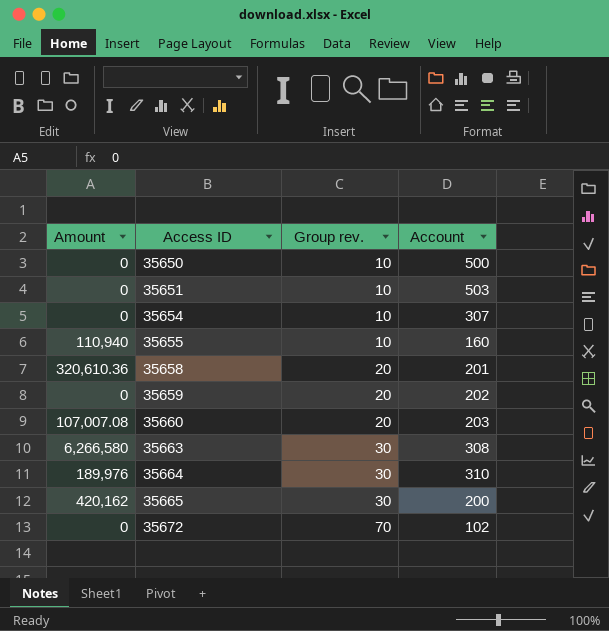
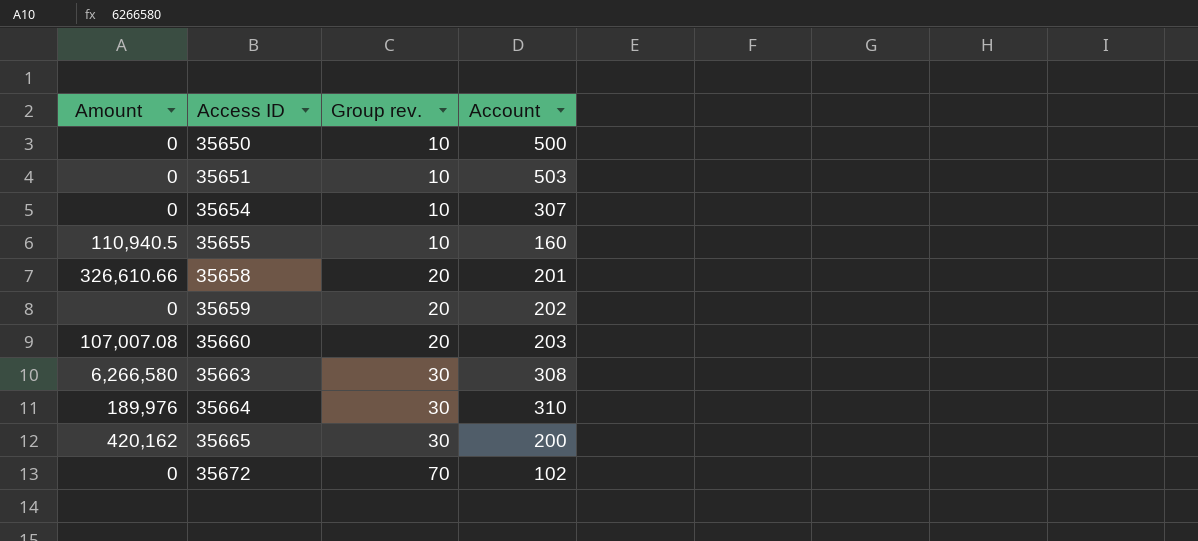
35655 | Amount: 110,940 -> 110,940.5
35658 | Amount: 320,610.36 -> 326,610.66

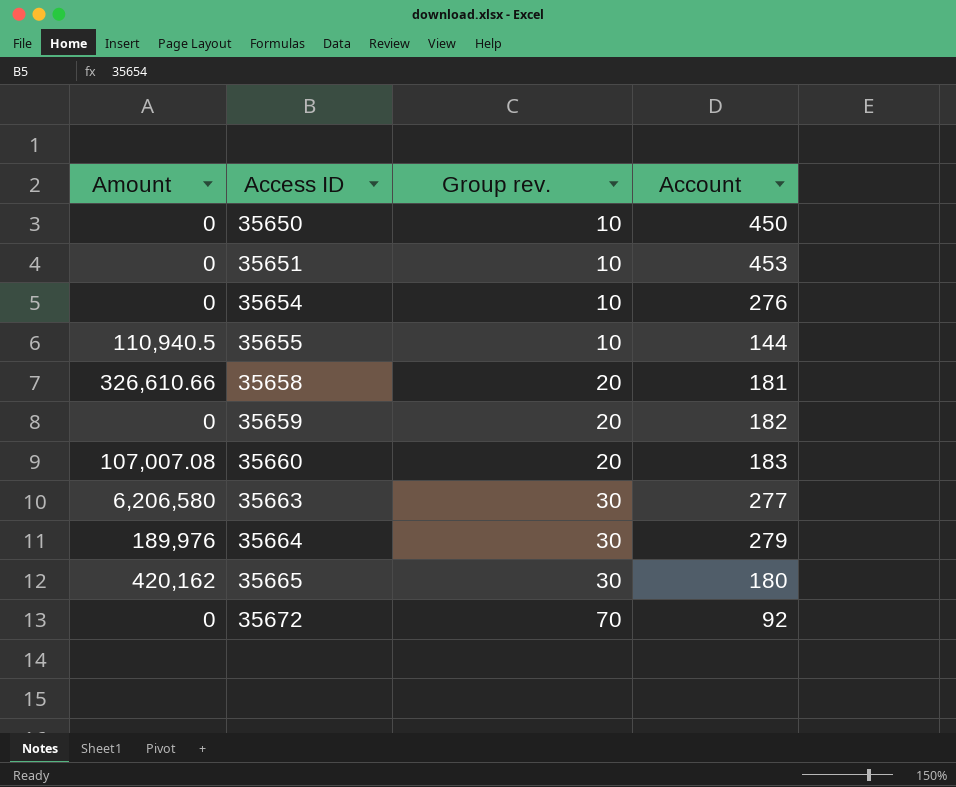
35650 | Account: 500 -> 450
35651 | Account: 503 -> 453
35654 | Account: 307 -> 276
35655 | Account: 160 -> 144
35658 | Account: 201 -> 181
35659 | Account: 202 -> 182
35660 | Account: 203 -> 183
35663 | Amount: 6,266,580 -> 6,206,580
35663 | Account: 308 -> 277
35664 | Account: 310 -> 279
35665 | Account: 200 -> 180
35672 | Account: 102 -> 92

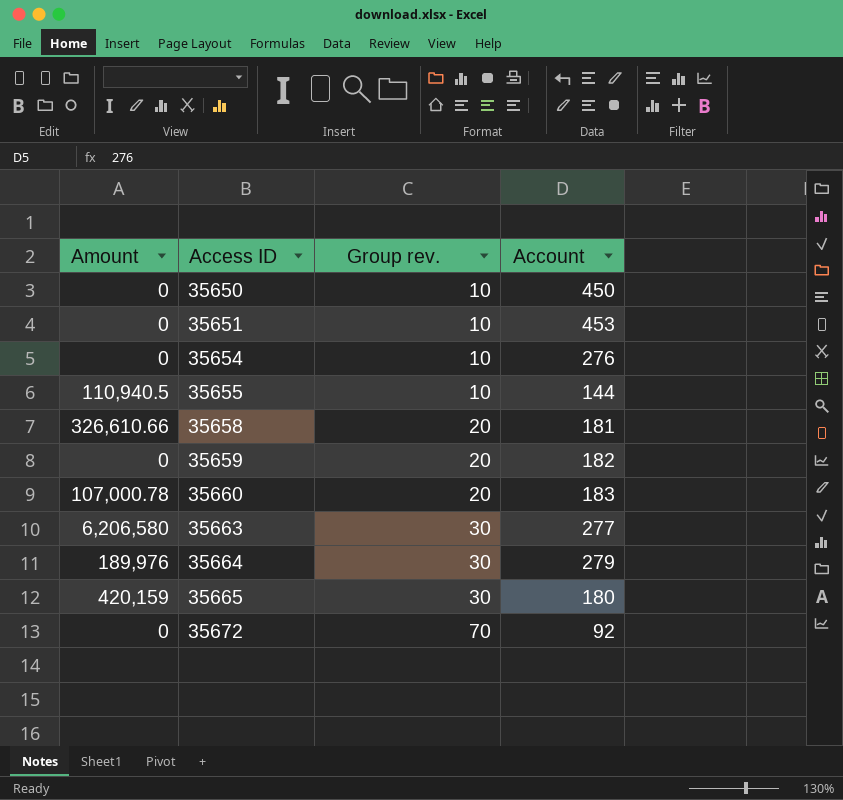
35660 | Amount: 107,007.08 -> 107,000.78
35665 | Amount: 420,162 -> 420,159

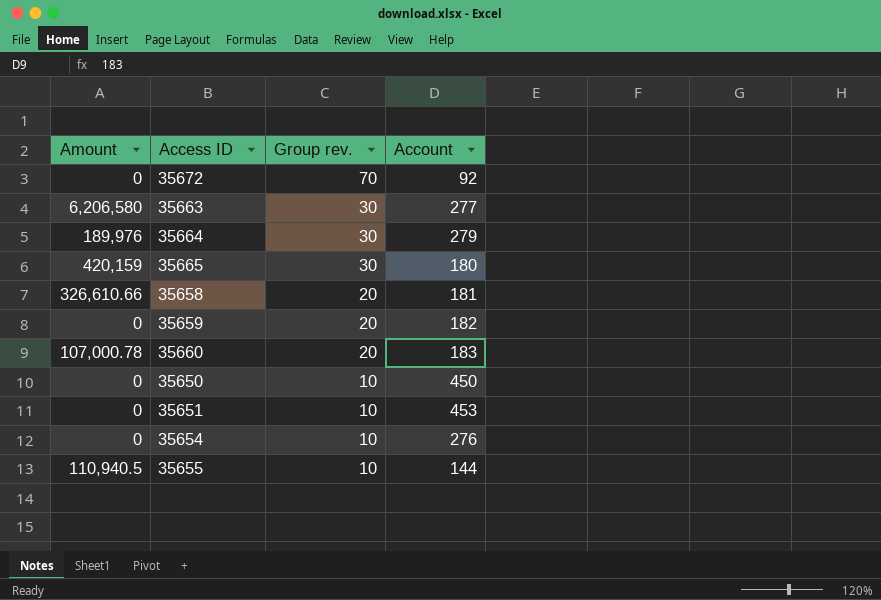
row order: Access ID ascending -> Group rev. descending

